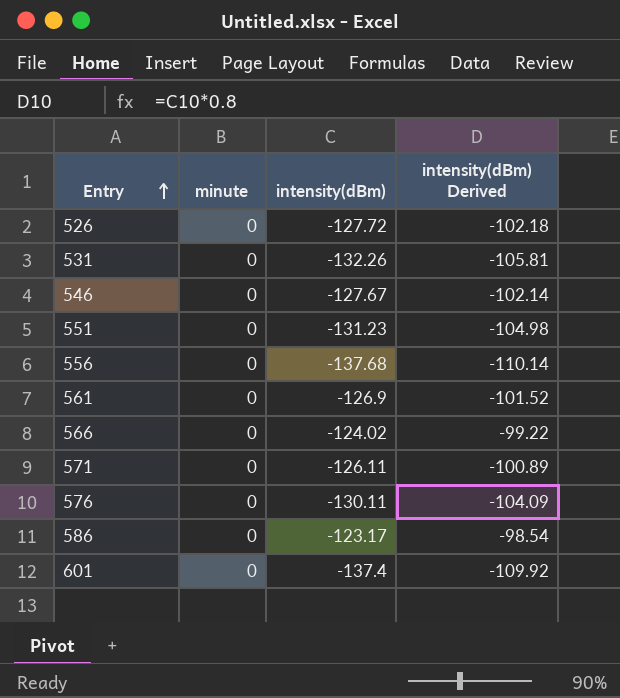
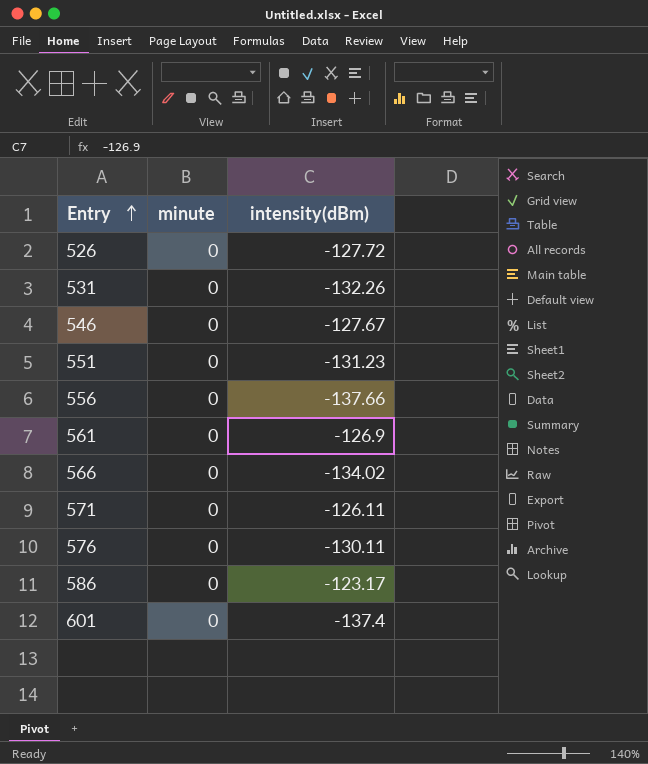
column intensity(dBm) Derived | formula: [intensity(dBm)] * 0.8 -> none
556 | intensity(dBm): -137.68 -> -137.66
566 | intensity(dBm): -124.02 -> -134.02

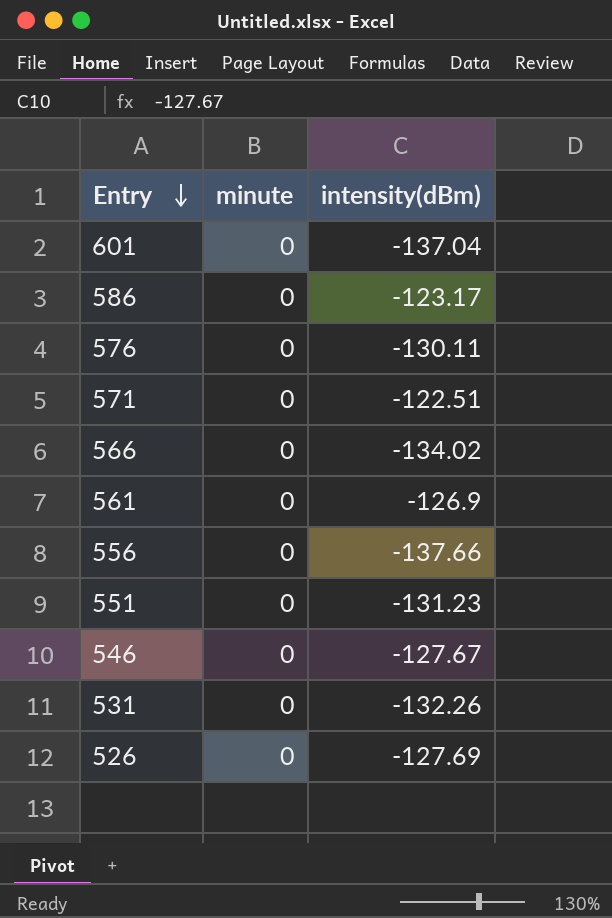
row order: Entry ascending -> Entry descending
601 | intensity(dBm): -137.4 -> -137.04
571 | intensity(dBm): -126.11 -> -122.51
526 | intensity(dBm): -127.72 -> -127.69

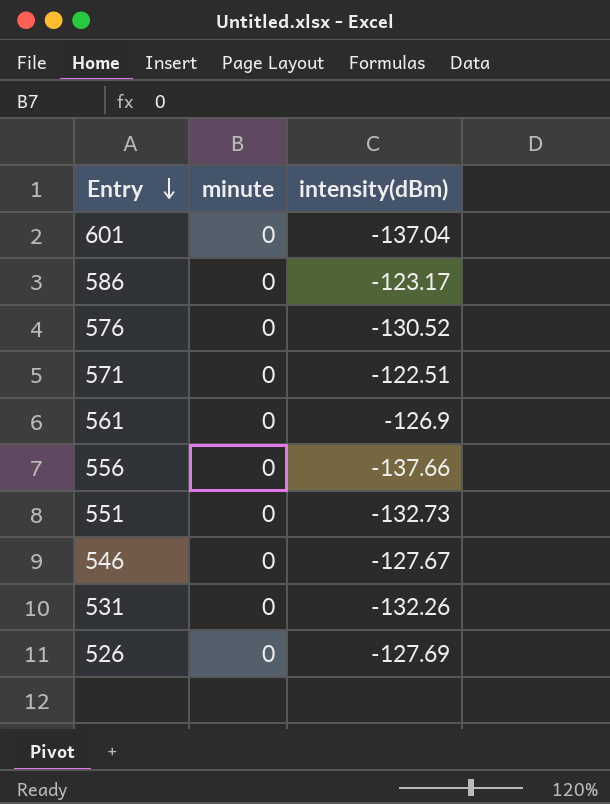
row 566: 0 | -134.02 -> none
576 | intensity(dBm): -130.11 -> -130.52
551 | intensity(dBm): -131.23 -> -132.73

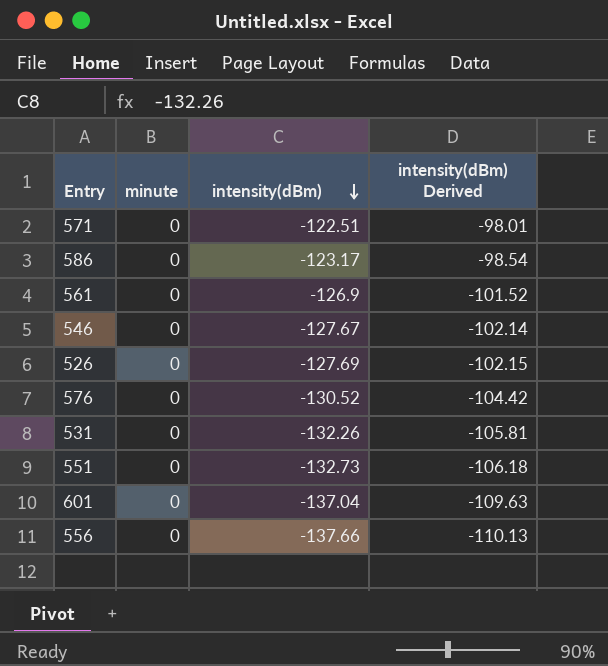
row order: Entry descending -> intensity(dBm) descending
column intensity(dBm) Derived | formula: none -> [intensity(dBm)] * 0.8

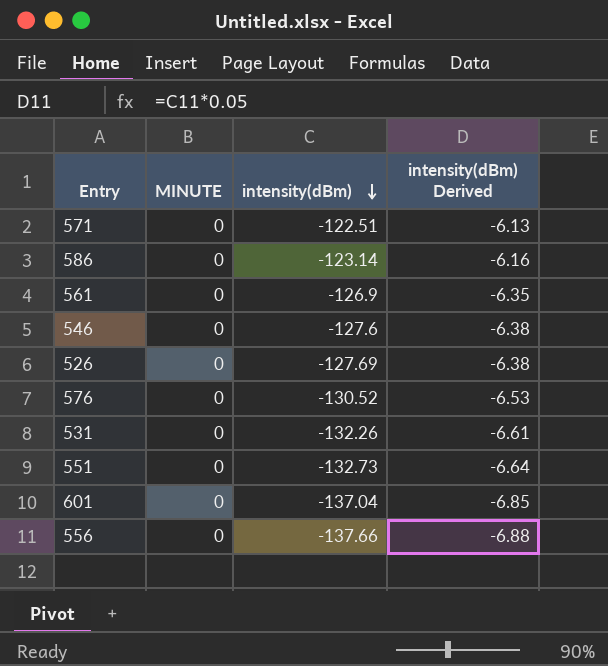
column name: minute -> MINUTE
column intensity(dBm) Derived | formula: [intensity(dBm)] * 0.8 -> [intensity(dBm)] * 0.05
586 | intensity(dBm): -123.17 -> -123.14
546 | intensity(dBm): -127.67 -> -127.6

